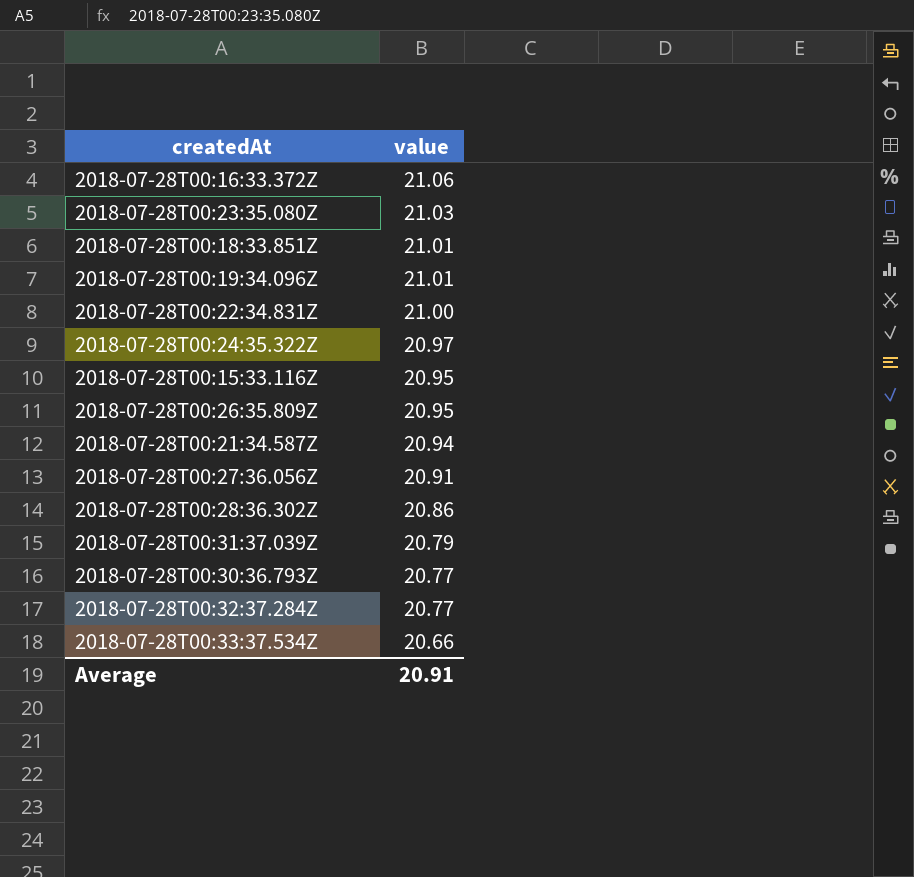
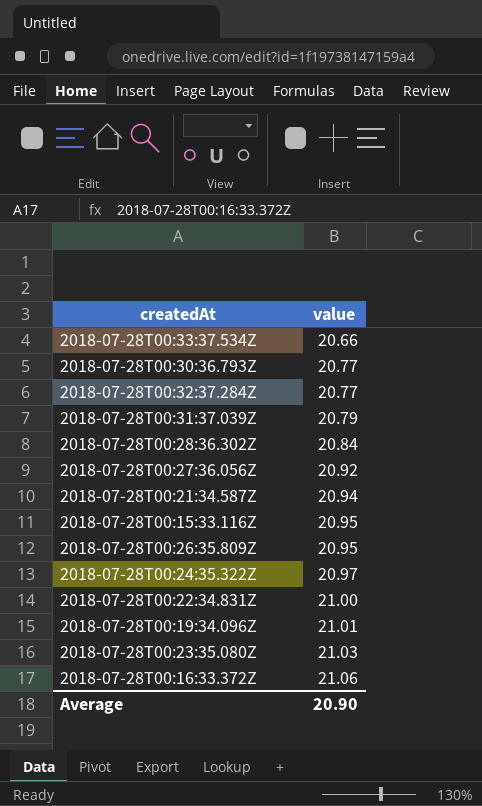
row order: value descending -> value ascending
row 2018-07-28T00:18:33.851Z: 21.01 -> none
2018-07-28T00:28:36.302Z | value: 20.86 -> 20.84
2018-07-28T00:27:36.056Z | value: 20.91 -> 20.92
Average | value: 20.91 -> 20.90

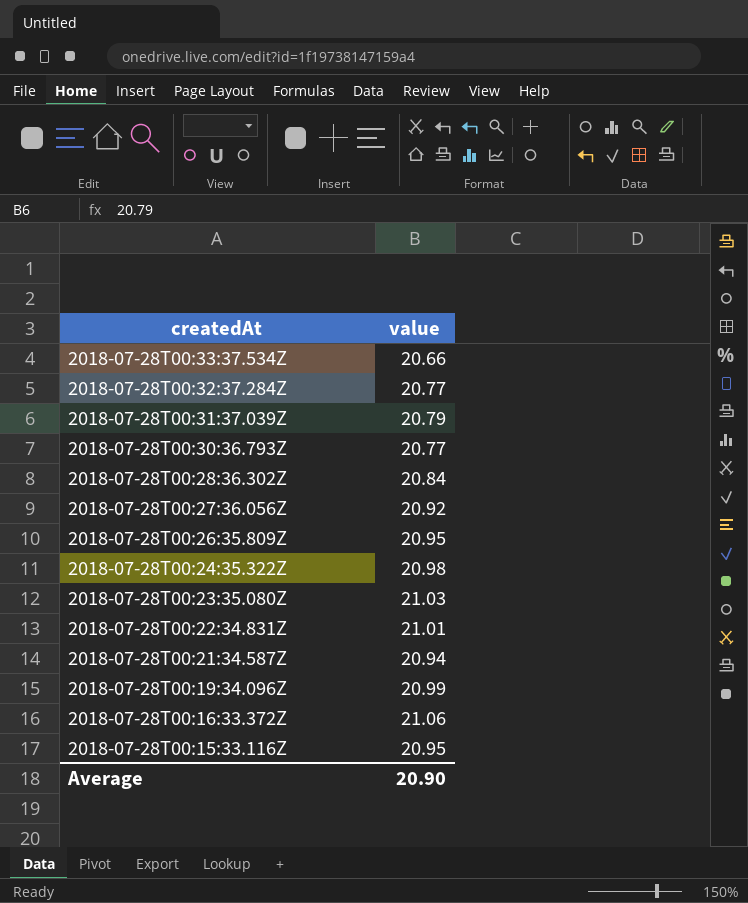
row order: value ascending -> createdAt descending
2018-07-28T00:24:35.322Z | value: 20.97 -> 20.98
2018-07-28T00:22:34.831Z | value: 21.00 -> 21.01
2018-07-28T00:19:34.096Z | value: 21.01 -> 20.99

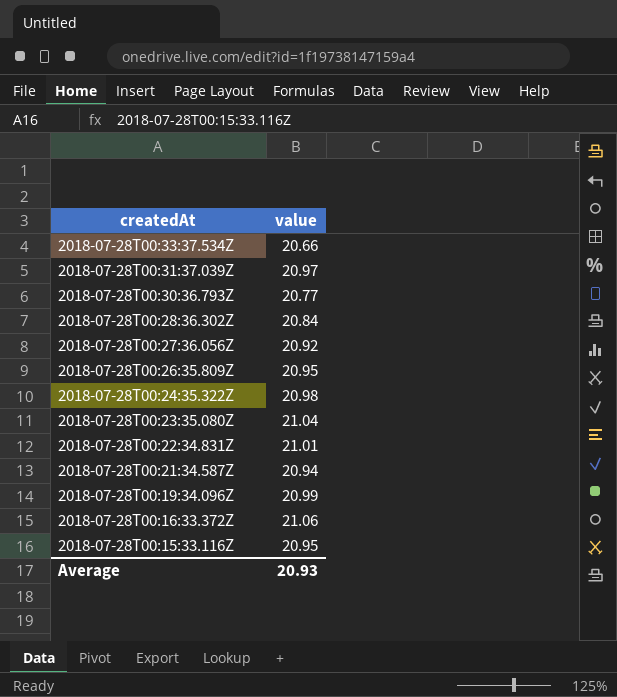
row 2018-07-28T00:32:37.284Z: 20.77 -> none
2018-07-28T00:31:37.039Z | value: 20.79 -> 20.97
2018-07-28T00:23:35.080Z | value: 21.03 -> 21.04
Average | value: 20.90 -> 20.93

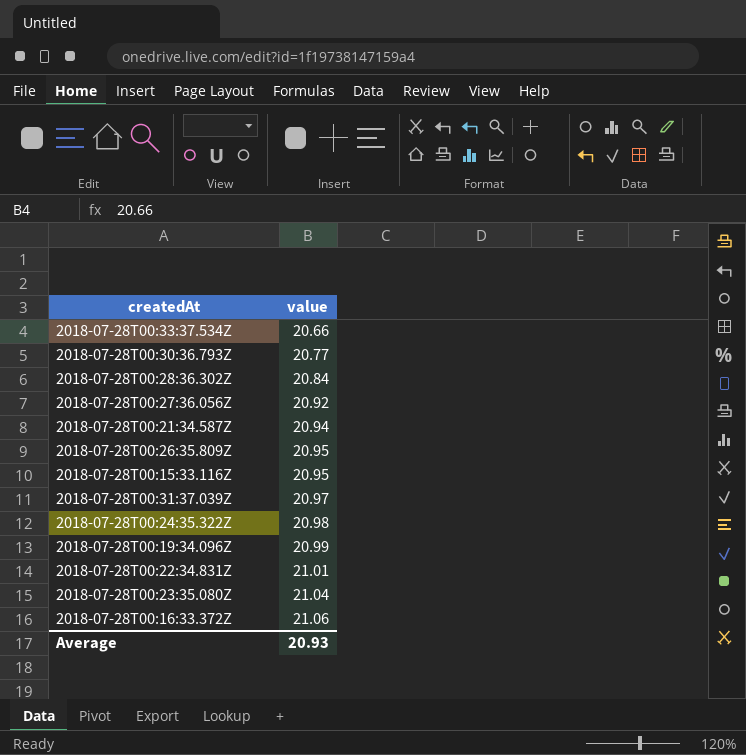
row order: createdAt descending -> value ascending

